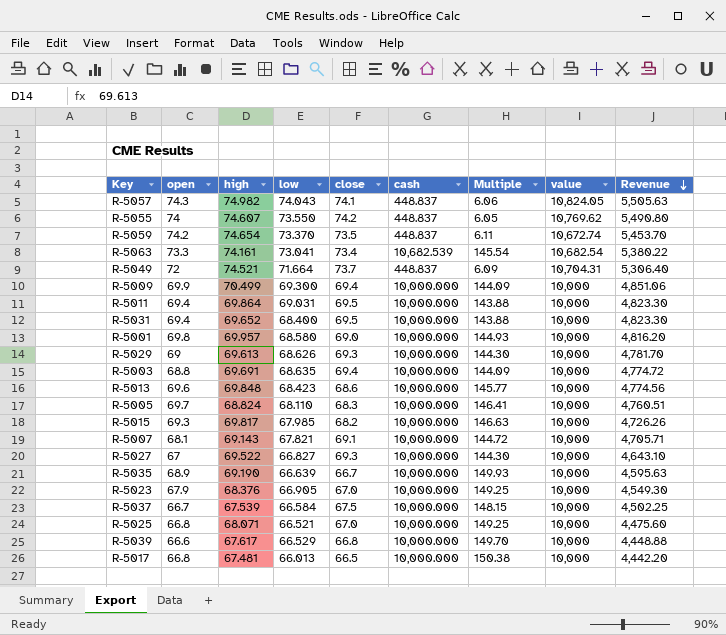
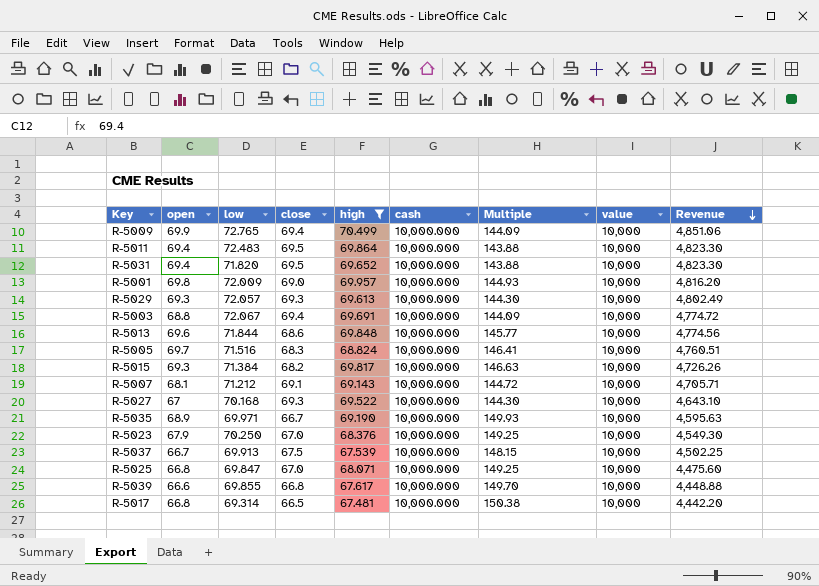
filter: none -> high <= 70.499
column high | position: 3 -> 5
R-5009 | low: 69.300 -> 72.765
R-5011 | low: 69.031 -> 72.483
R-5031 | low: 68.400 -> 71.820
R-5001 | low: 68.580 -> 72.009
R-5029 | open: 69 -> 69.3
R-5029 | low: 68.626 -> 72.057
R-5029 | Revenue: 4,781.70 -> 4,802.49
R-5003 | low: 68.635 -> 72.067
R-5013 | low: 68.423 -> 71.844
R-5005 | low: 68.110 -> 71.516
R-5015 | low: 67.985 -> 71.384
R-5007 | low: 67.821 -> 71.212
R-5027 | low: 66.827 -> 70.168
R-5035 | low: 66.639 -> 69.971
R-5023 | low: 66.905 -> 70.250
R-5037 | low: 66.584 -> 69.913
R-5025 | low: 66.521 -> 69.847
R-5039 | low: 66.529 -> 69.855
R-5017 | low: 66.013 -> 69.314

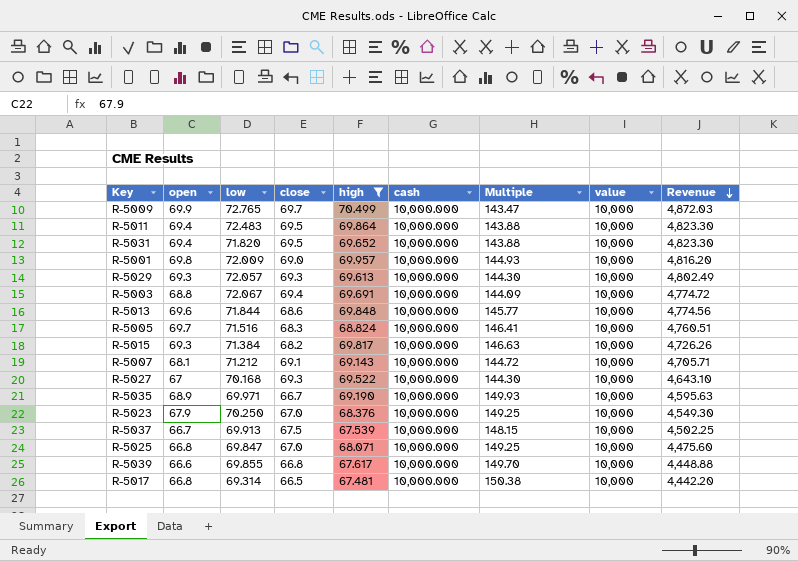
R-5009 | close: 69.4 -> 69.7
R-5009 | Multiple: 144.09 -> 143.47
R-5009 | Revenue: 4,851.06 -> 4,872.03

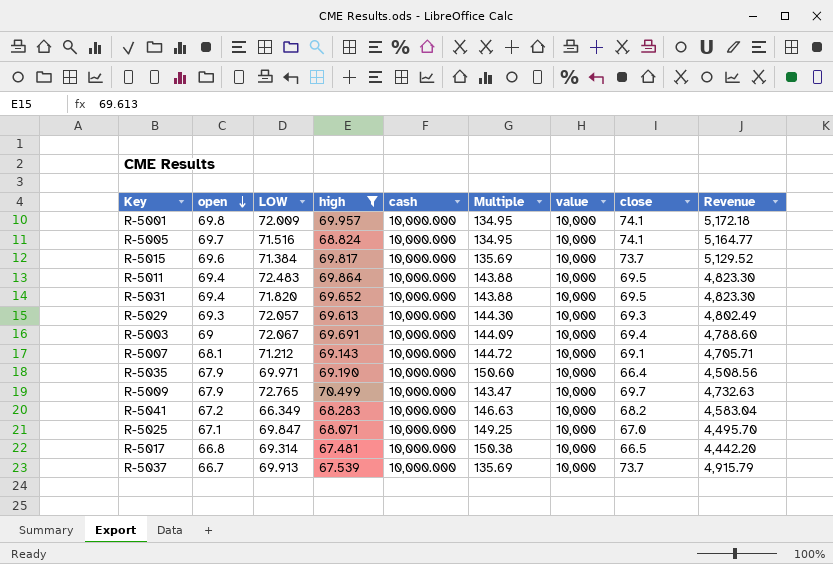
row order: Revenue descending -> open descending
column name: low -> LOW
column close | position: 4 -> 8
row R-5013: 69.6 | 71.844 | 68.6 | 69.848 | 10,000.000 | 145.77 | 10,000 | 4,774.56 -> none
row R-5027: 67 | 70.168 | 69.3 | 69.522 | 10,000.000 | 144.30 | 10,000 | 4,643.10 -> none
row R-5023: 67.9 | 70.250 | 67.0 | 68.376 | 10,000.000 | 149.25 | 10,000 | 4,549.30 -> none
row R-5039: 66.6 | 69.855 | 66.8 | 67.617 | 10,000.000 | 149.70 | 10,000 | 4,448.88 -> none
R-5001 | Multiple: 144.93 -> 134.95
R-5001 | close: 69.0 -> 74.1
R-5001 | Revenue: 4,816.20 -> 5,172.18
R-5005 | Multiple: 146.41 -> 134.95
R-5005 | close: 68.3 -> 74.1
R-5005 | Revenue: 4,760.51 -> 5,164.77
R-5015 | open: 69.3 -> 69.6
R-5015 | Multiple: 146.63 -> 135.69
R-5015 | close: 68.2 -> 73.7
R-5015 | Revenue: 4,726.26 -> 5,129.52
R-5003 | open: 68.8 -> 69
R-5003 | Revenue: 4,774.72 -> 4,788.60
R-5035 | open: 68.9 -> 67.9
R-5035 | Multiple: 149.93 -> 150.60
R-5035 | close: 66.7 -> 66.4
R-5035 | Revenue: 4,595.63 -> 4,508.56
R-5009 | open: 69.9 -> 67.9
R-5009 | Revenue: 4,872.03 -> 4,732.63
row R-5041: none -> 67.2 | 66.349 | 68.283 | 10,000.000 | 146.63 | 10,000 | 68.2 | 4,583.04
R-5025 | open: 66.8 -> 67.1
R-5025 | Revenue: 4,475.60 -> 4,495.70
R-5037 | Multiple: 148.15 -> 135.69
R-5037 | close: 67.5 -> 73.7
R-5037 | Revenue: 4,502.25 -> 4,915.79

